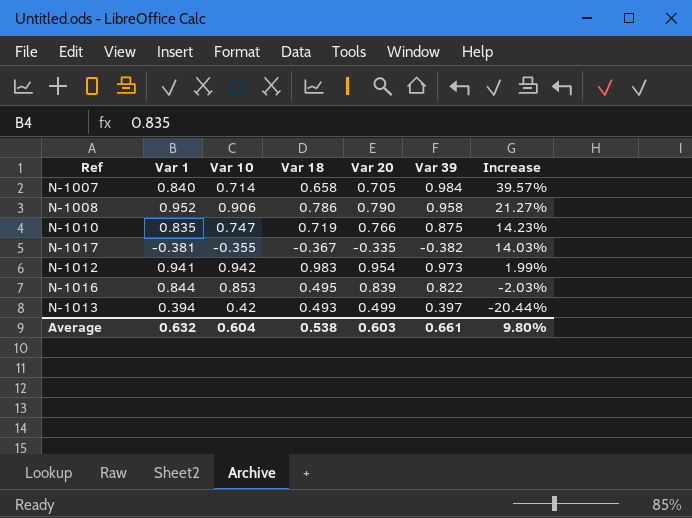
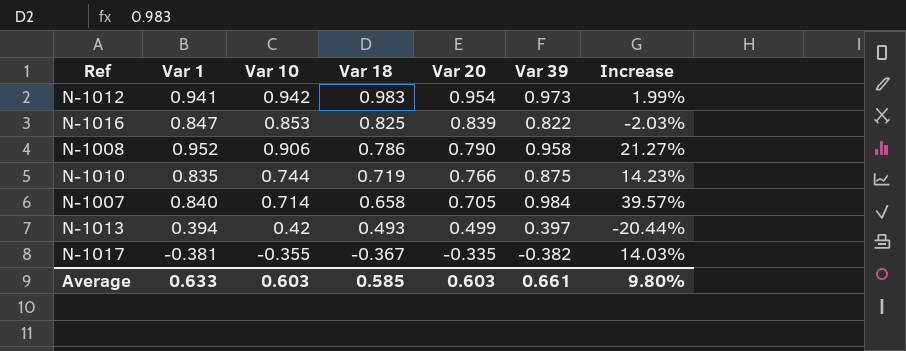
row order: Increase descending -> Var 18 descending
N-1016 | Var 1: 0.844 -> 0.847
N-1016 | Var 18: 0.495 -> 0.825
N-1010 | Var 10: 0.747 -> 0.744
Average | Var 1: 0.632 -> 0.633
Average | Var 10: 0.604 -> 0.603
Average | Var 18: 0.538 -> 0.585

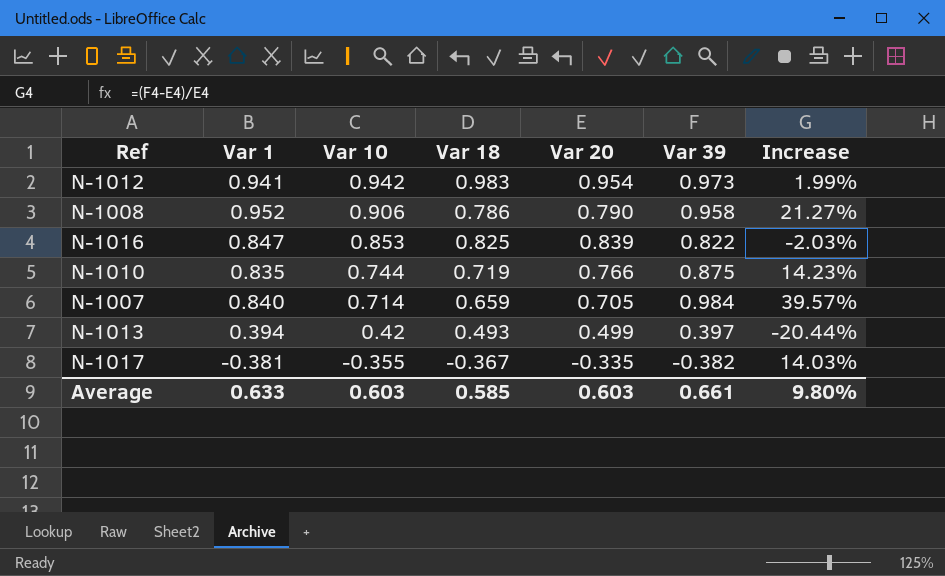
row order: Var 18 descending -> Var 10 descending
N-1007 | Var 18: 0.658 -> 0.659

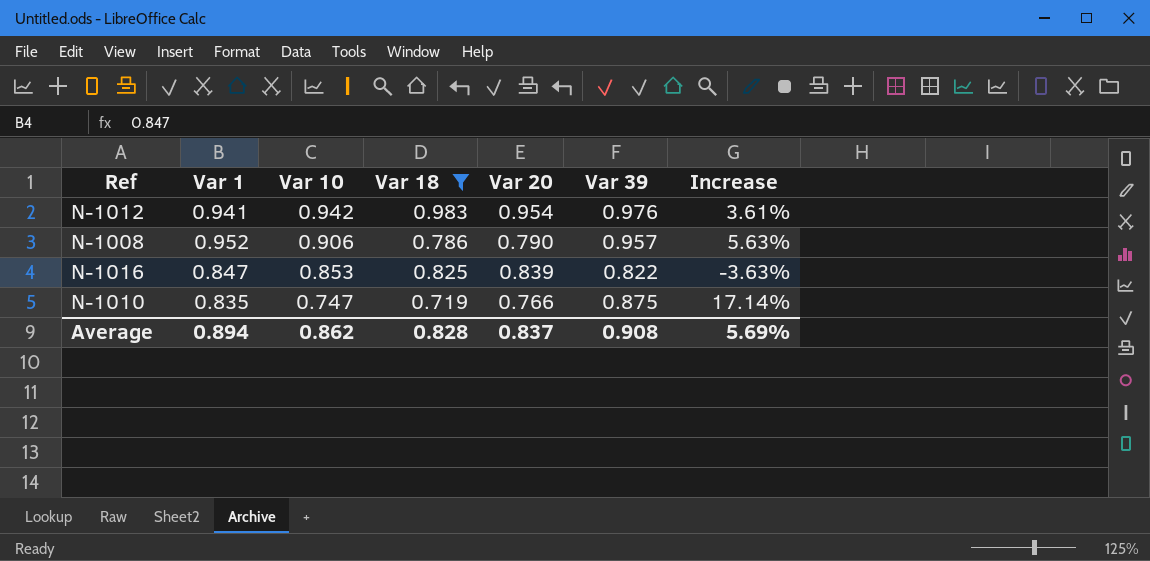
filter: none -> Var 18 >= 0.719
column Increase | formula: ([Var 39] - [Var 20]) / [Var 20] -> ([Var 39] - [Var 10]) / [Var 10]
N-1012 | Var 39: 0.973 -> 0.976
N-1008 | Var 39: 0.958 -> 0.957
N-1010 | Var 10: 0.744 -> 0.747
Average | Var 1: 0.633 -> 0.894
Average | Var 10: 0.603 -> 0.862
Average | Var 18: 0.585 -> 0.828
Average | Var 20: 0.603 -> 0.837
Average | Var 39: 0.661 -> 0.908
Average | Increase: 9.80% -> 5.69%

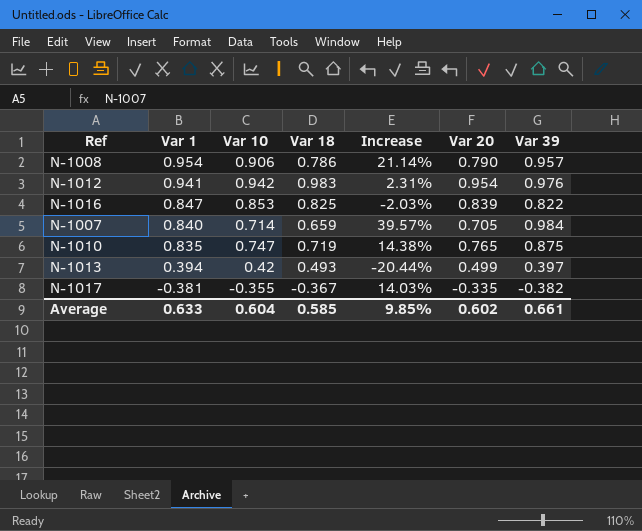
filter: Var 18 >= 0.719 -> none
row order: Var 10 descending -> Var 1 descending
column Increase | formula: ([Var 39] - [Var 10]) / [Var 10] -> ([Var 39] - [Var 20]) / [Var 20]
column Increase | position: 7 -> 5
N-1008 | Var 1: 0.952 -> 0.954
N-1010 | Var 20: 0.766 -> 0.765
Average | Var 1: 0.894 -> 0.633
Average | Var 10: 0.862 -> 0.604
Average | Var 18: 0.828 -> 0.585
Average | Increase: 5.69% -> 9.85%
Average | Var 20: 0.837 -> 0.602
Average | Var 39: 0.908 -> 0.661

